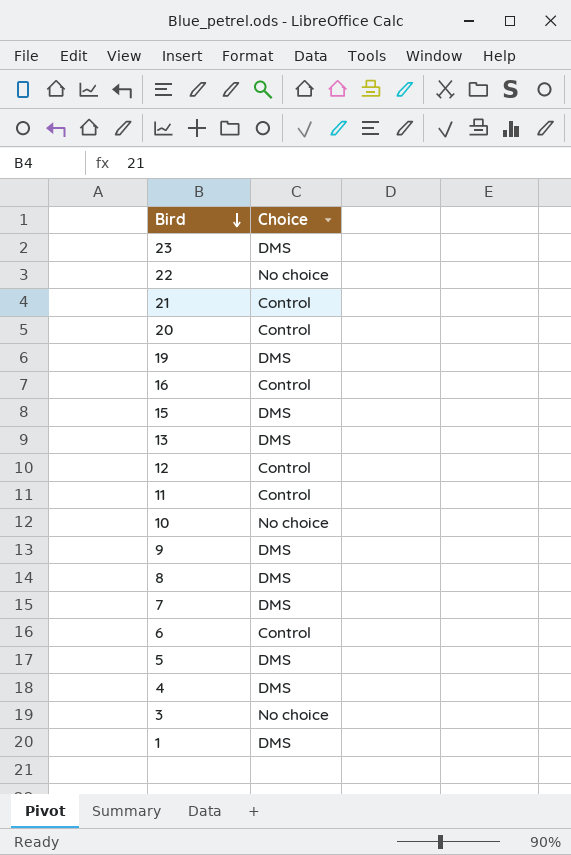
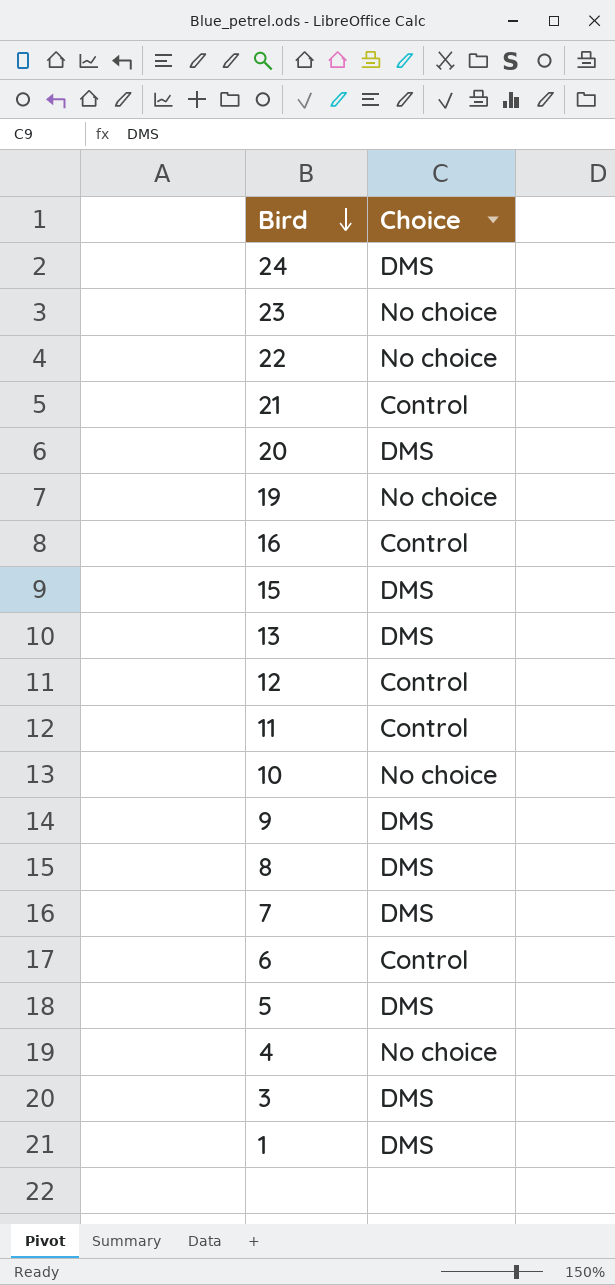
row 24: none -> DMS
23 | Choice: DMS -> No choice
20 | Choice: Control -> DMS
19 | Choice: DMS -> No choice
4 | Choice: DMS -> No choice
3 | Choice: No choice -> DMS

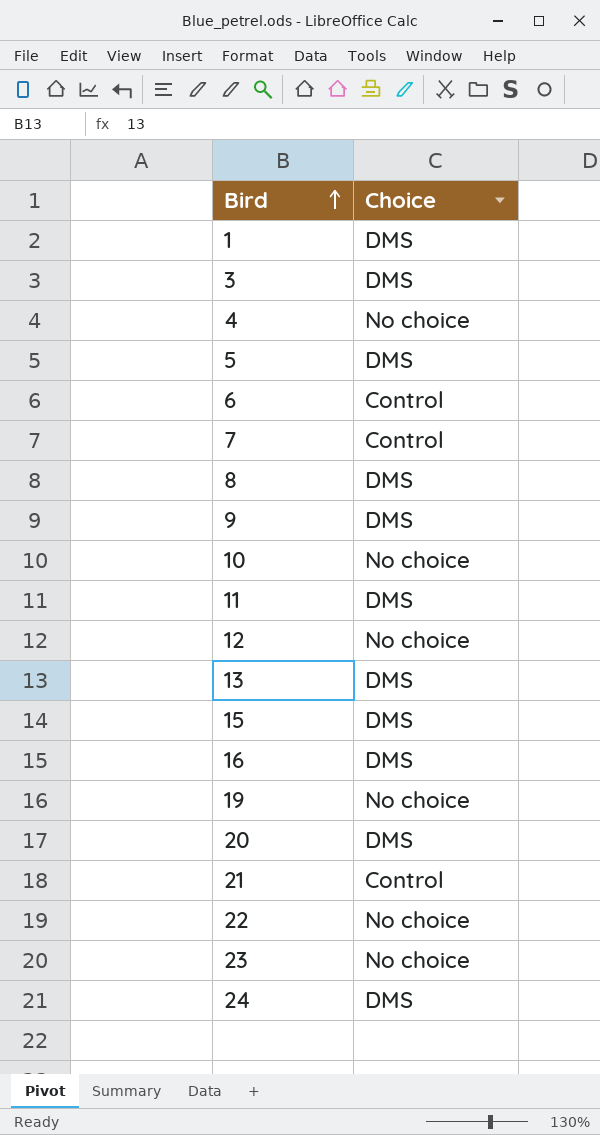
row order: Bird descending -> Bird ascending
7 | Choice: DMS -> Control
11 | Choice: Control -> DMS
12 | Choice: Control -> No choice
16 | Choice: Control -> DMS

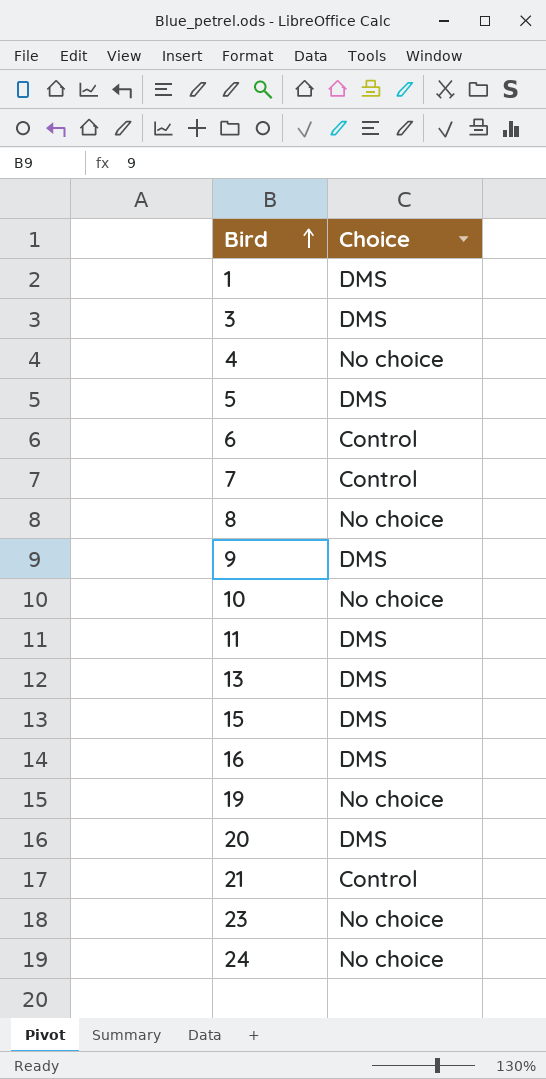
row 12: No choice -> none
row 22: No choice -> none
8 | Choice: DMS -> No choice
24 | Choice: DMS -> No choice

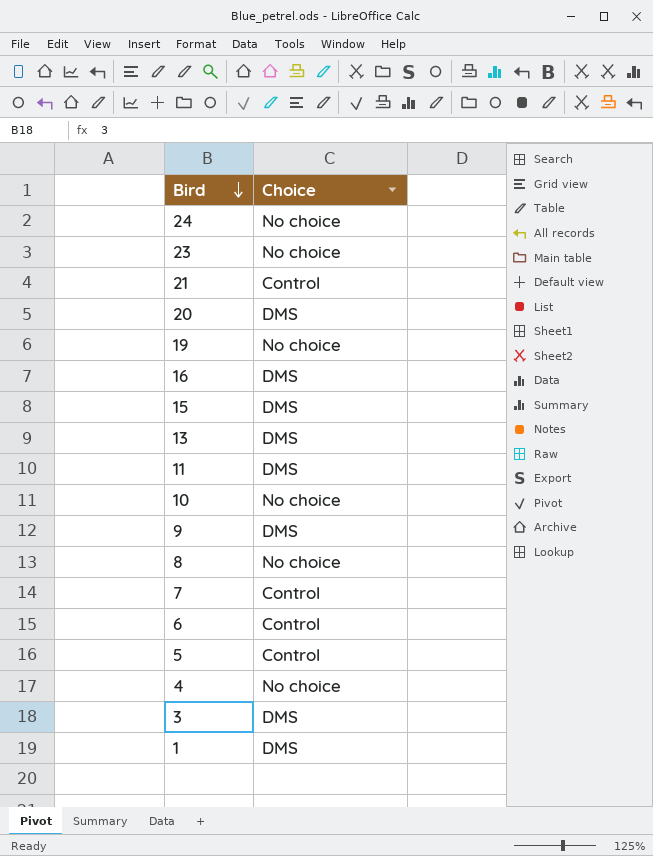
row order: Bird ascending -> Bird descending
5 | Choice: DMS -> Control

